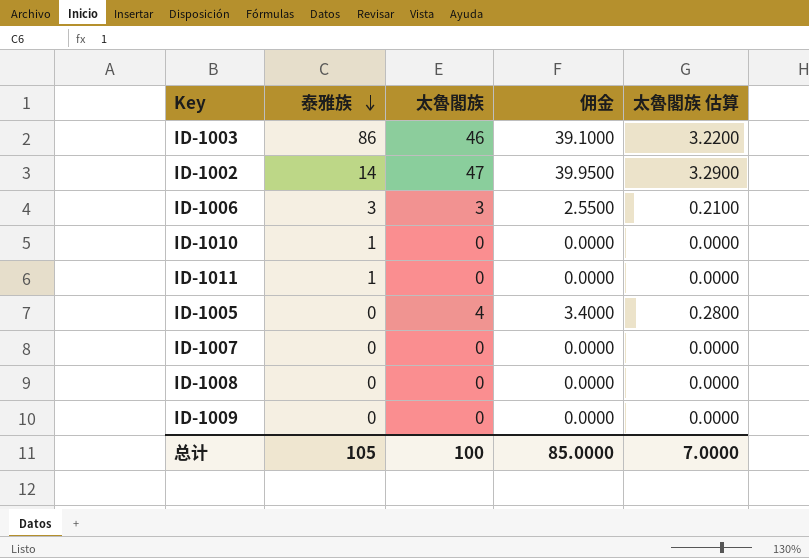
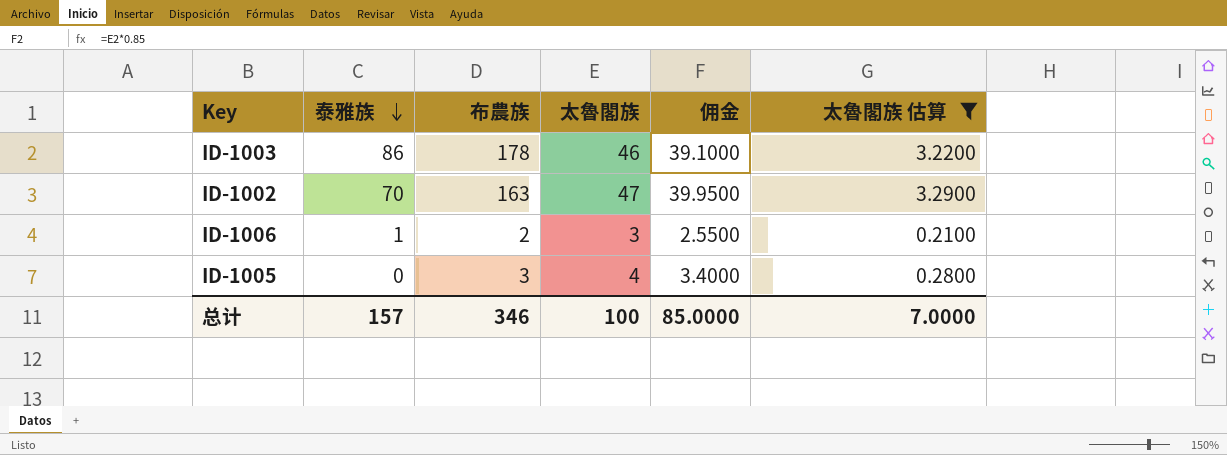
filter: none -> 太魯閣族 估算 != 0.0000
column 布農族 | position: none -> 3
ID-1002 | 泰雅族: 14 -> 70
ID-1006 | 泰雅族: 3 -> 1
总计 | 泰雅族: 105 -> 157

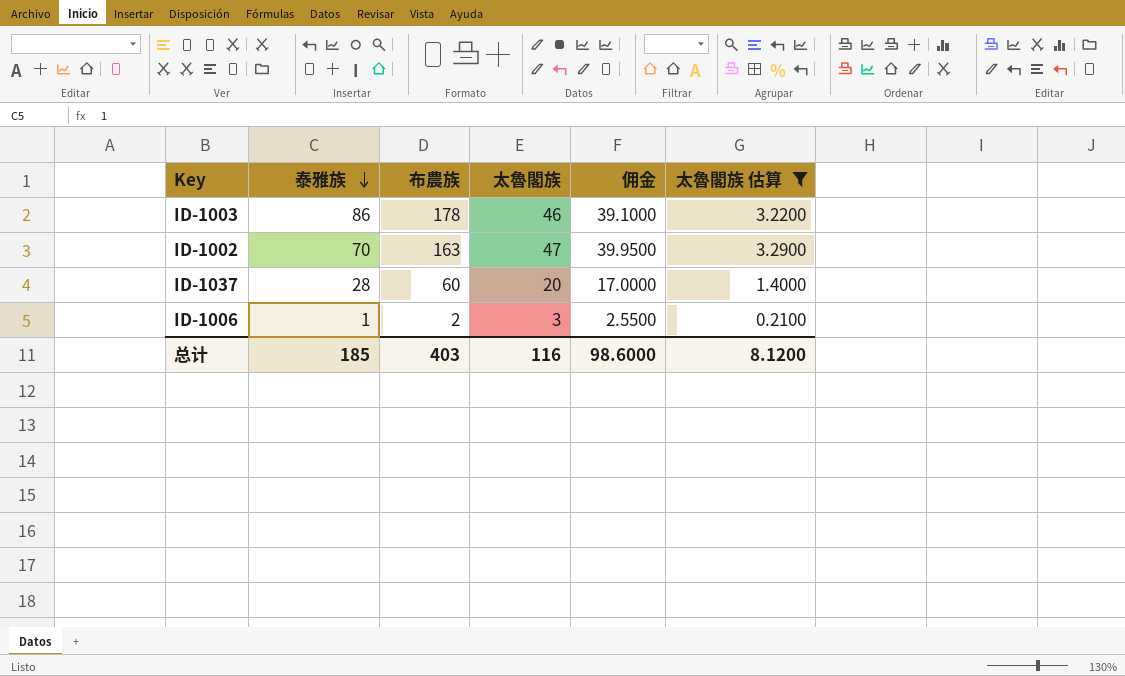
row ID-1005: 0 | 3 | 4 | 3.4000 | 0.2800 -> none
row ID-1037: none -> 28 | 60 | 20 | 17.0000 | 1.4000
总计 | 泰雅族: 157 -> 185
总计 | 布農族: 346 -> 403
总计 | 太魯閣族: 100 -> 116
总计 | 佣金: 85.0000 -> 98.6000
总计 | 太魯閣族 估算: 7.0000 -> 8.1200

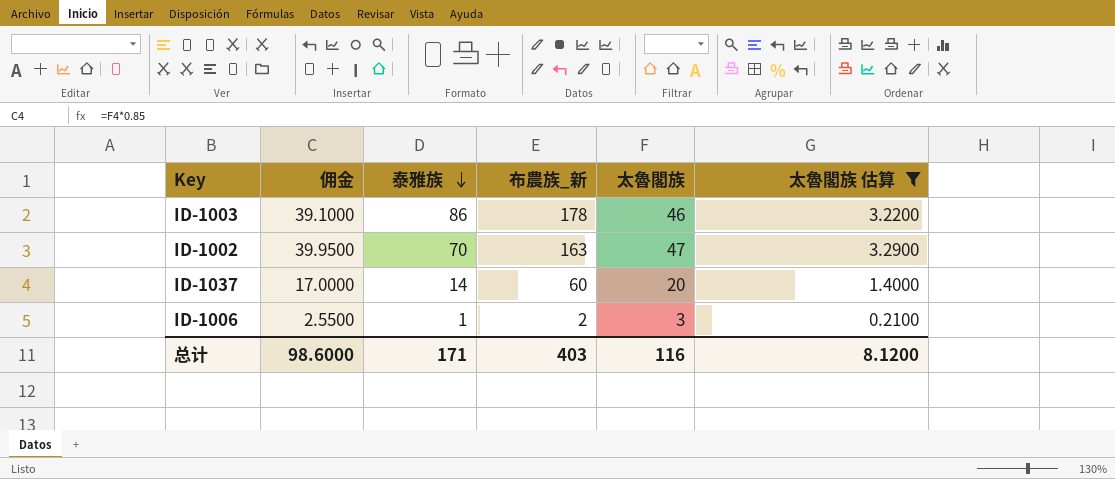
column 佣金 | position: 5 -> 2
column name: 布農族 -> 布農族_新
ID-1037 | 泰雅族: 28 -> 14
总计 | 泰雅族: 185 -> 171

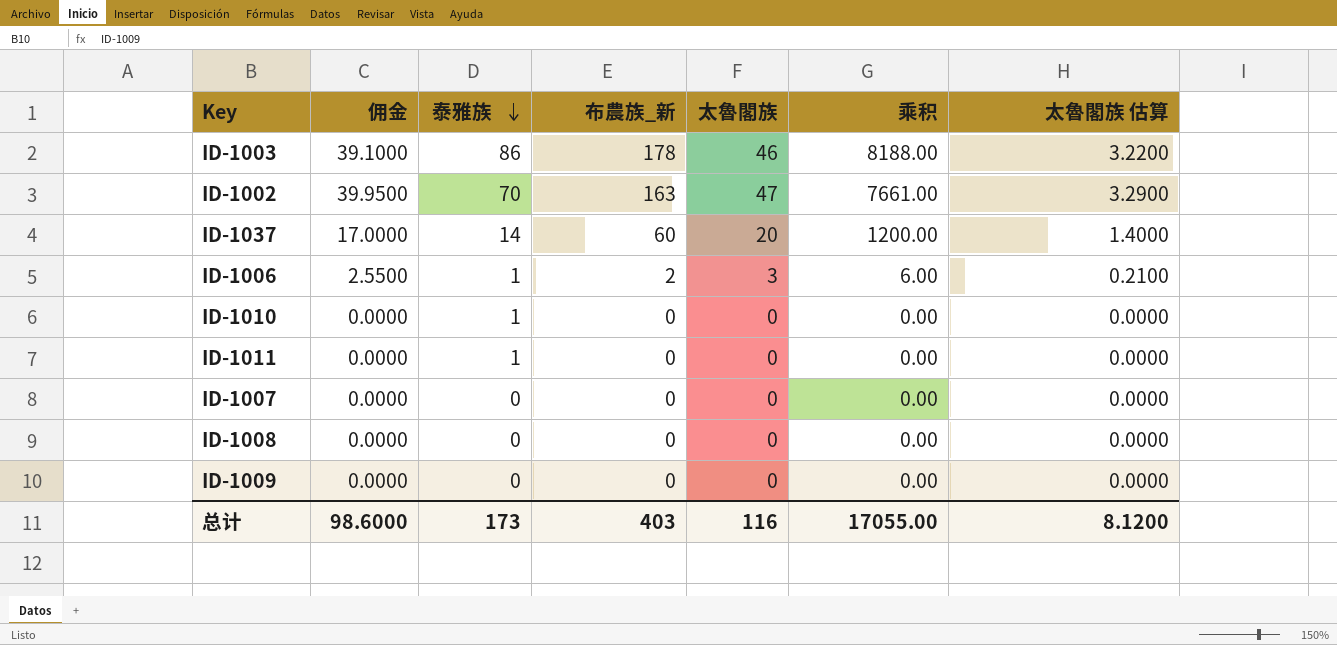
filter: 太魯閣族 估算 != 0.0000 -> none
column 乘积 | formula: none -> [布農族_新] * [太魯閣族]
总计 | 泰雅族: 171 -> 173

